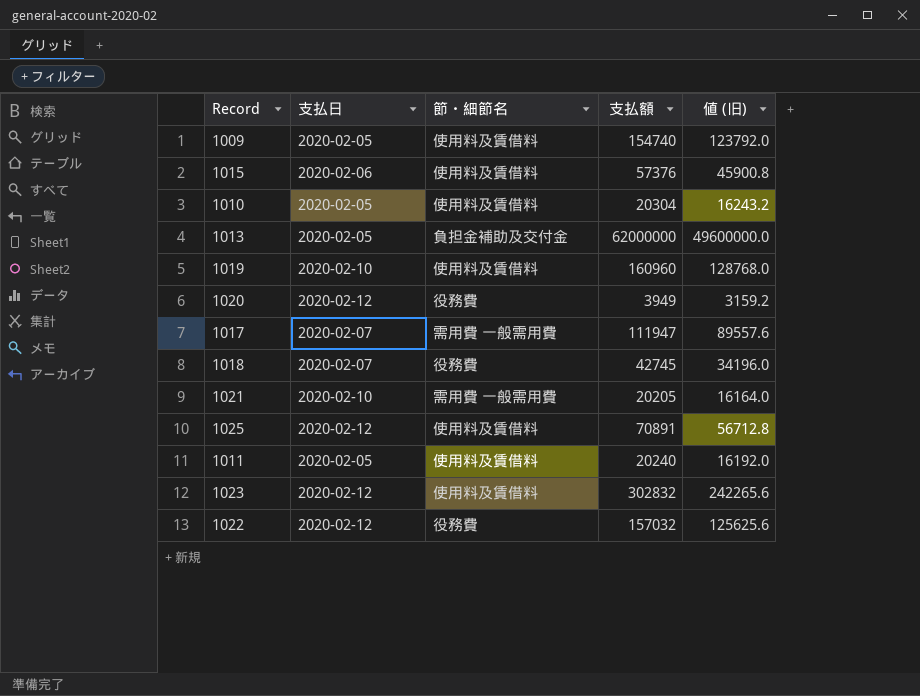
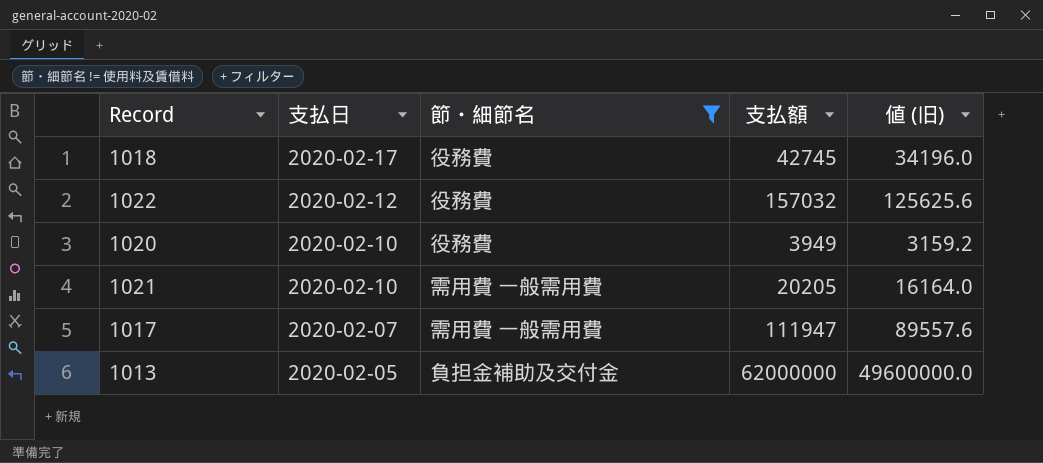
filter: none -> 節・細節名 != 使用料及賃借料
row order: none -> 支払日 descending
1018 | 支払日: 2020-02-07 -> 2020-02-17
1020 | 支払日: 2020-02-12 -> 2020-02-10

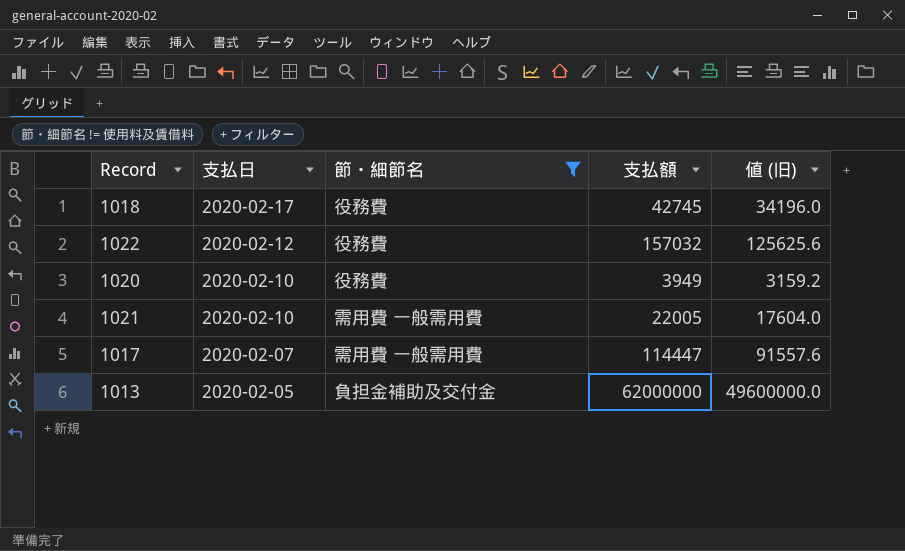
1021 | 支払額: 20205 -> 22005
1021 | 値 (旧): 16164.0 -> 17604.0
1017 | 支払額: 111947 -> 114447
1017 | 値 (旧): 89557.6 -> 91557.6

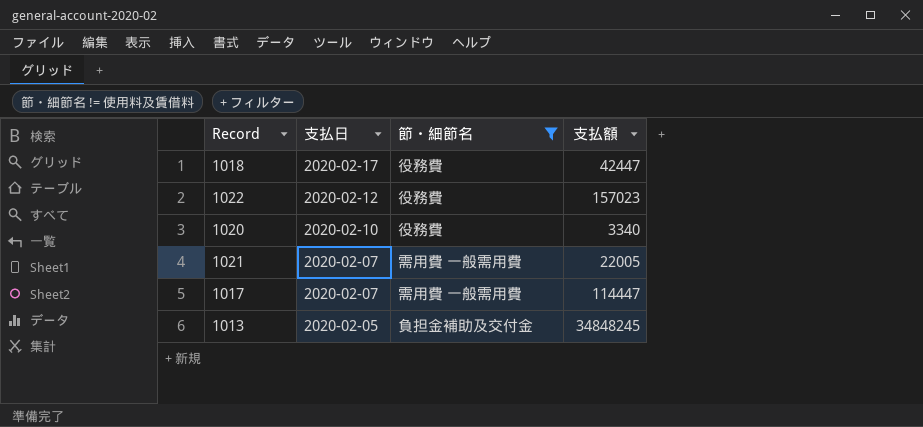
column 値 (旧) | formula: [支払額] * 0.8 -> none
1018 | 支払額: 42745 -> 42447
1022 | 支払額: 157032 -> 157023
1020 | 支払額: 3949 -> 3340
1021 | 支払日: 2020-02-10 -> 2020-02-07
1013 | 支払額: 62000000 -> 34848245

